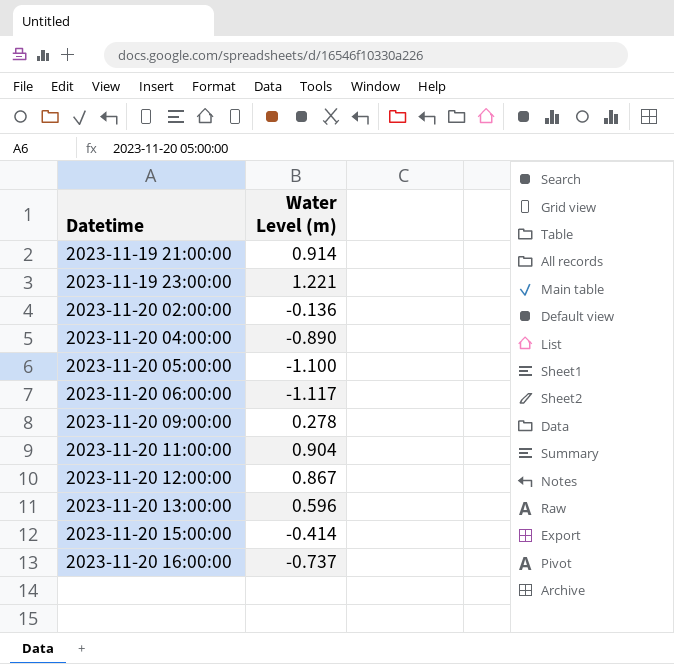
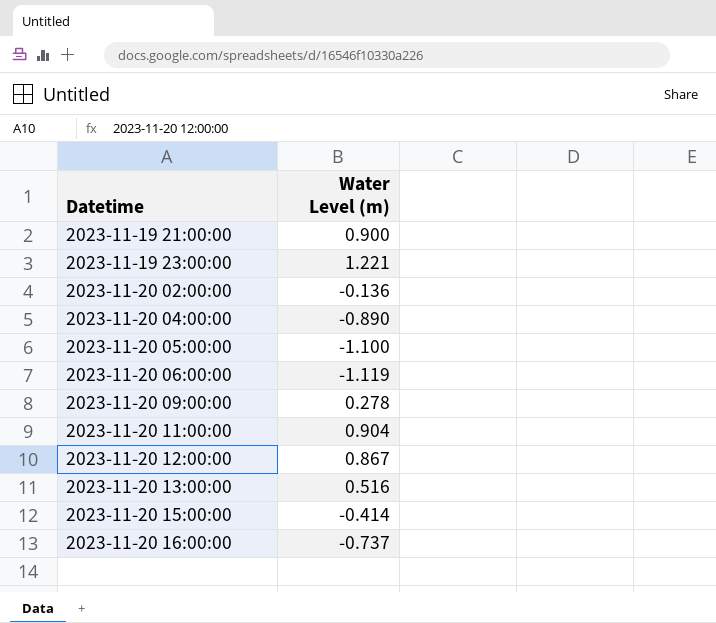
2023-11-19 21:00:00 | Water Level (m): 0.914 -> 0.900
2023-11-20 06:00:00 | Water Level (m): -1.117 -> -1.119
2023-11-20 13:00:00 | Water Level (m): 0.596 -> 0.516

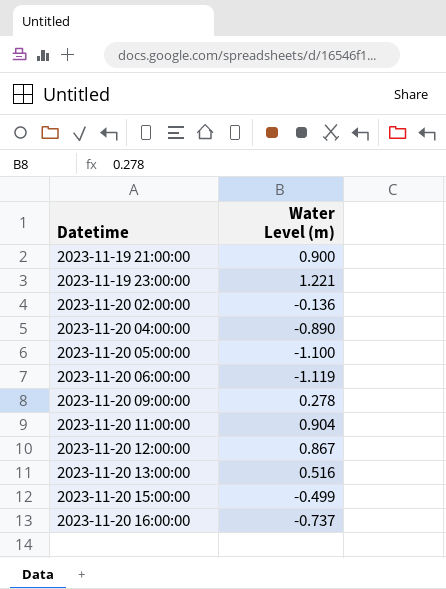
2023-11-20 15:00:00 | Water Level (m): -0.414 -> -0.499

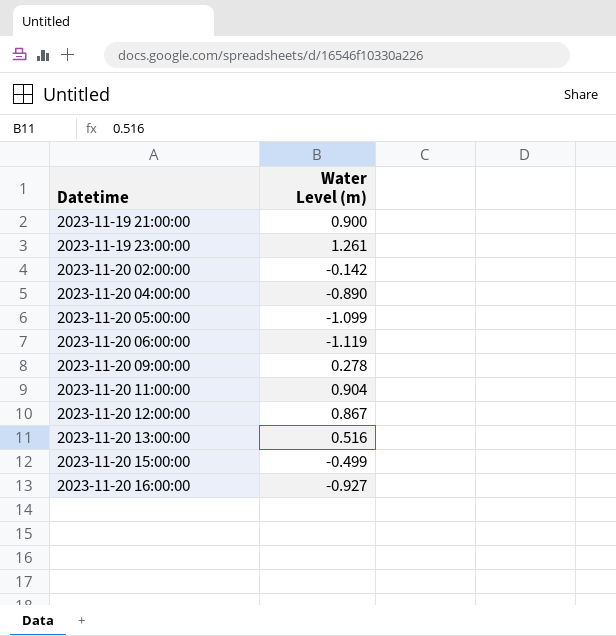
2023-11-19 23:00:00 | Water Level (m): 1.221 -> 1.261
2023-11-20 02:00:00 | Water Level (m): -0.136 -> -0.142
2023-11-20 05:00:00 | Water Level (m): -1.100 -> -1.099
2023-11-20 16:00:00 | Water Level (m): -0.737 -> -0.927

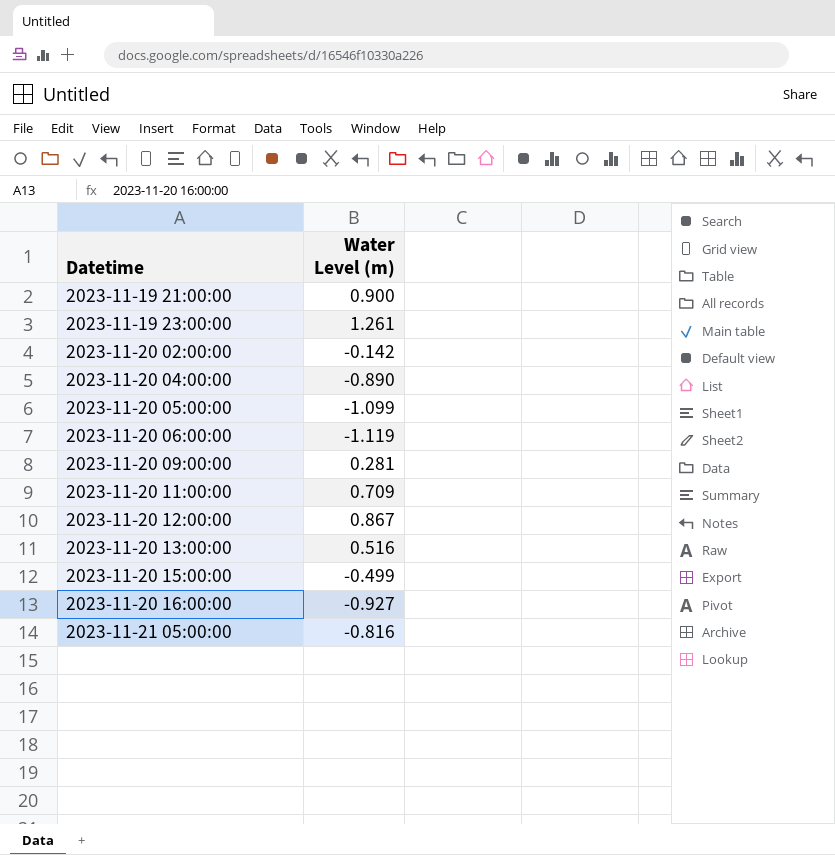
2023-11-20 09:00:00 | Water Level (m): 0.278 -> 0.281
2023-11-20 11:00:00 | Water Level (m): 0.904 -> 0.709
row 2023-11-21 05:00:00: none -> -0.816

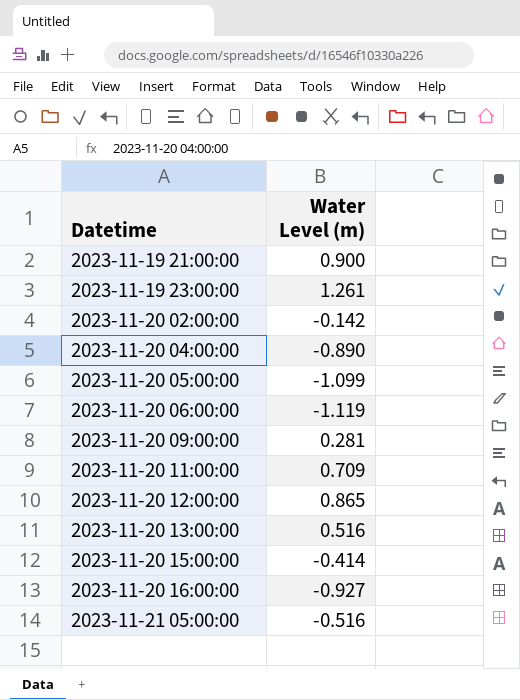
2023-11-20 12:00:00 | Water Level (m): 0.867 -> 0.865
2023-11-20 15:00:00 | Water Level (m): -0.499 -> -0.414
2023-11-21 05:00:00 | Water Level (m): -0.816 -> -0.516

